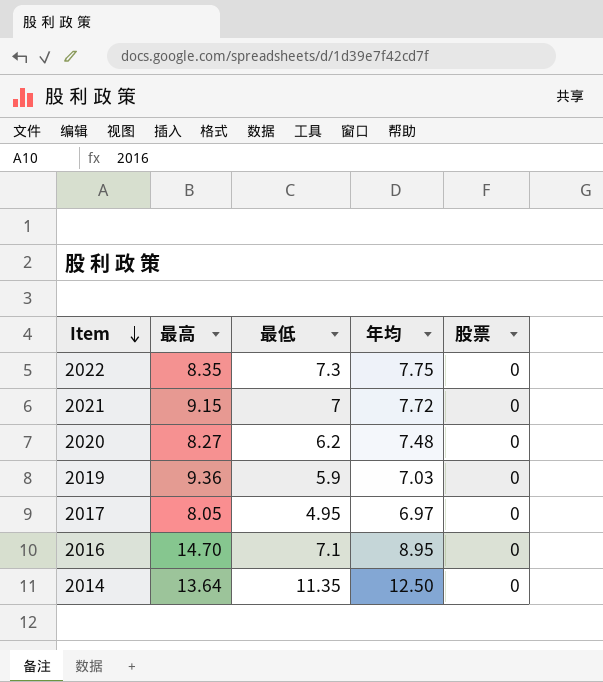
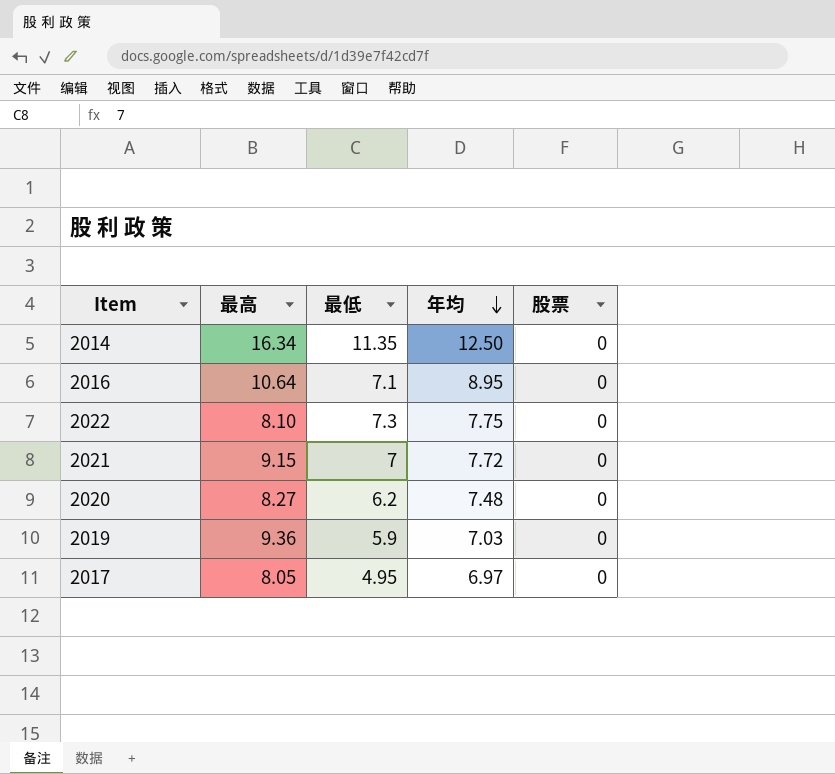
row order: Item descending -> 年均 descending
2014 | 最高: 13.64 -> 16.34
2016 | 最高: 14.70 -> 10.64
2022 | 最高: 8.35 -> 8.10

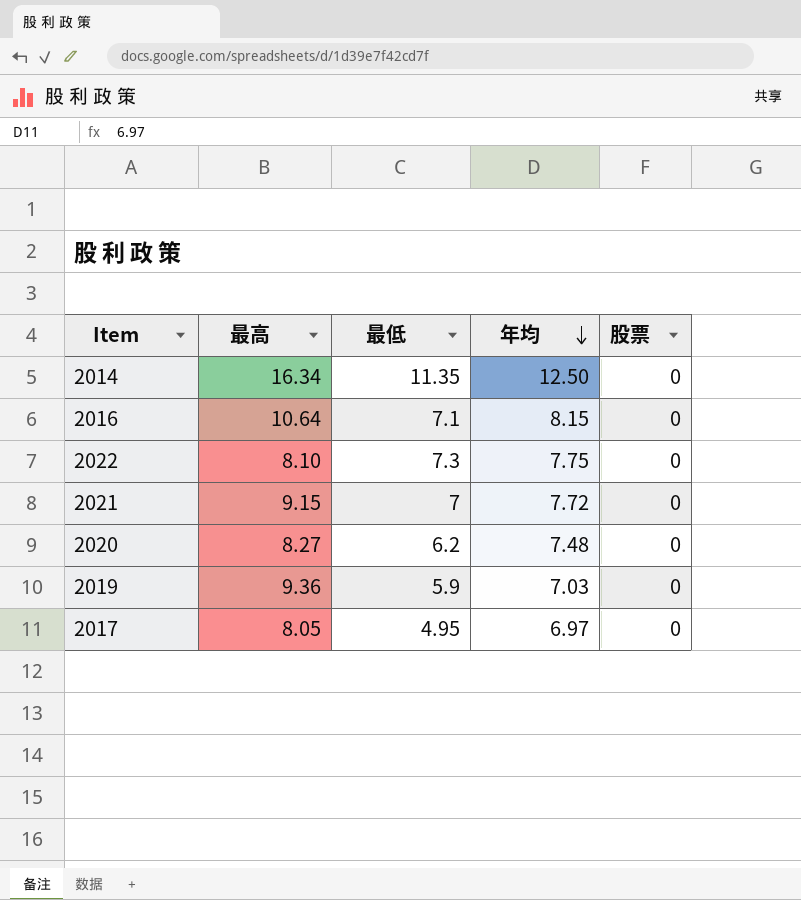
2016 | 年均: 8.95 -> 8.15

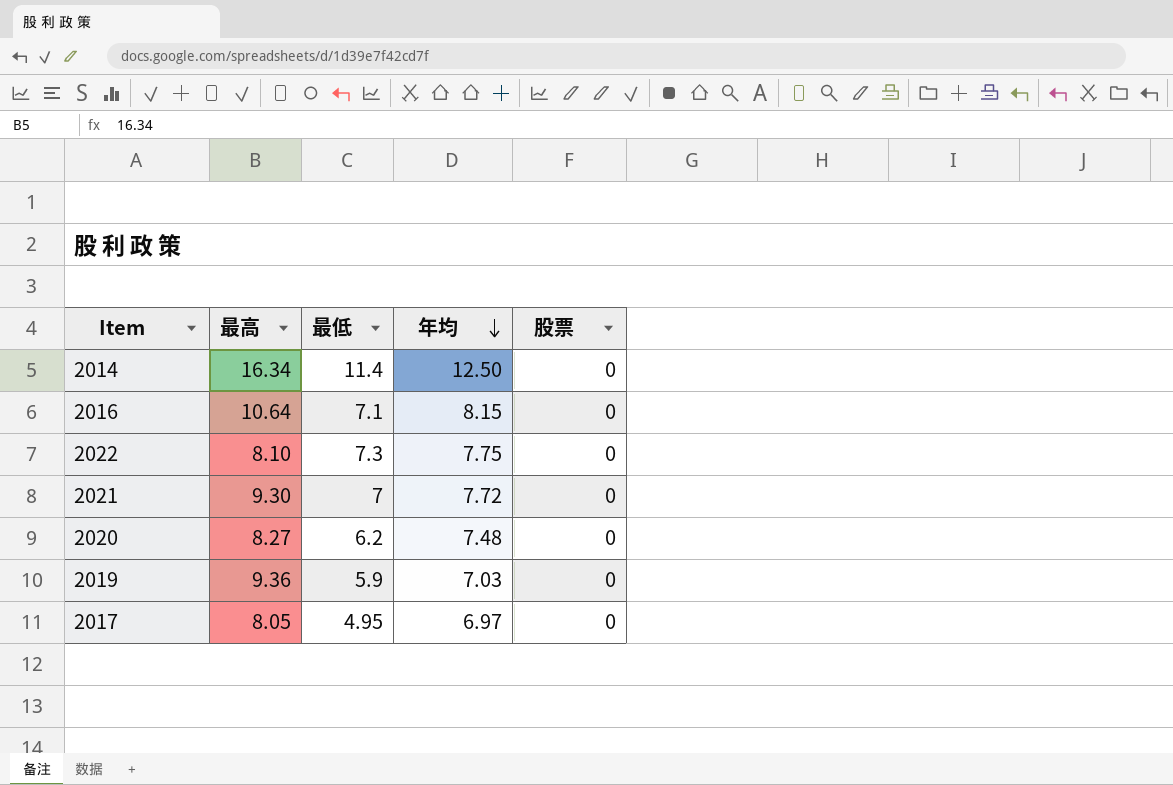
2014 | 最低: 11.35 -> 11.4
2021 | 最高: 9.15 -> 9.30

